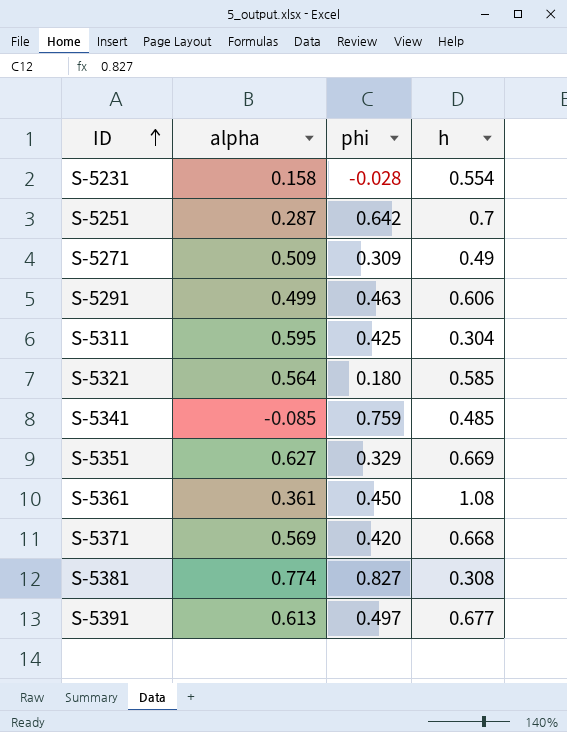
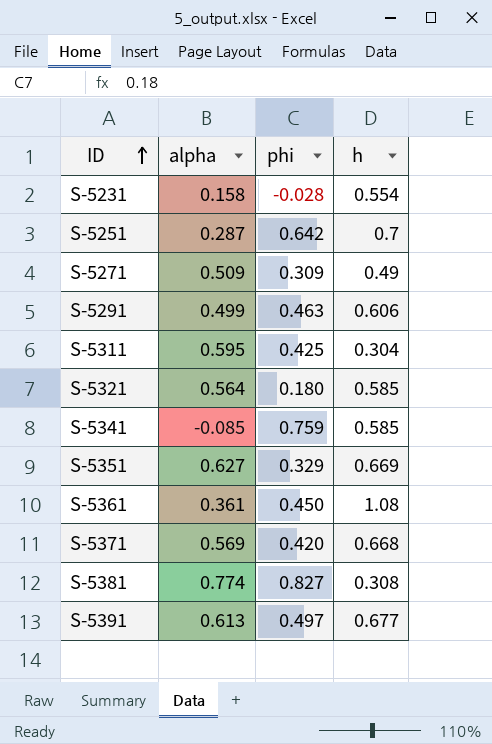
S-5341 | h: 0.485 -> 0.585

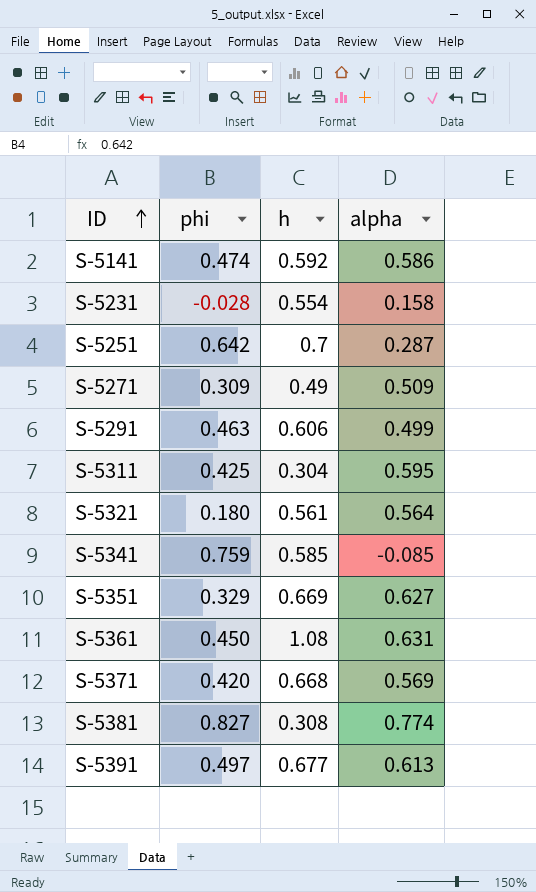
column alpha | position: 2 -> 4
row S-5141: none -> 0.474 | 0.592 | 0.586
S-5321 | h: 0.585 -> 0.561
S-5361 | alpha: 0.361 -> 0.631

